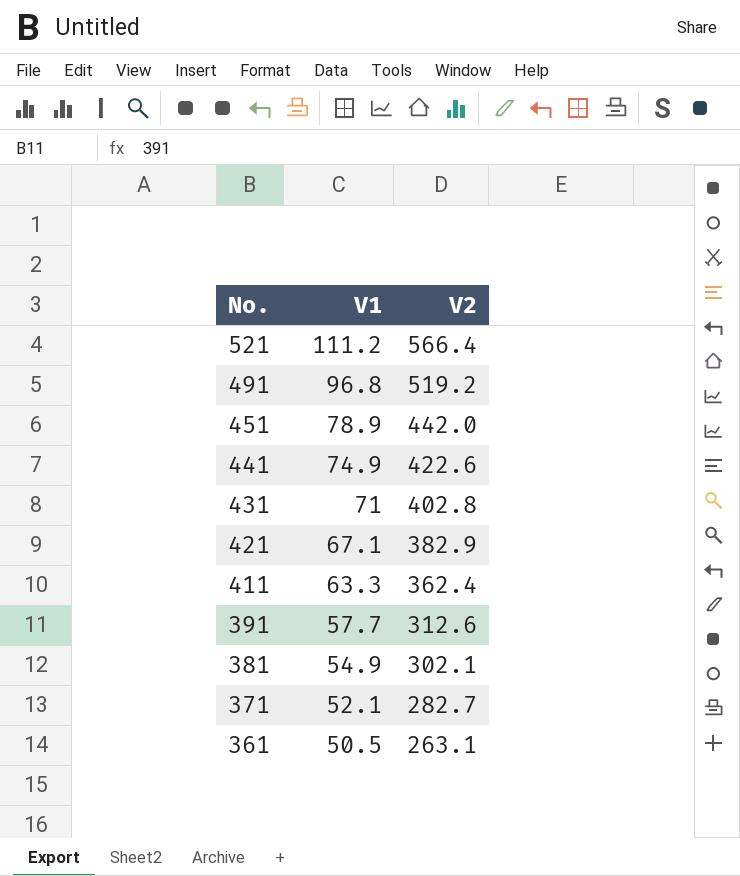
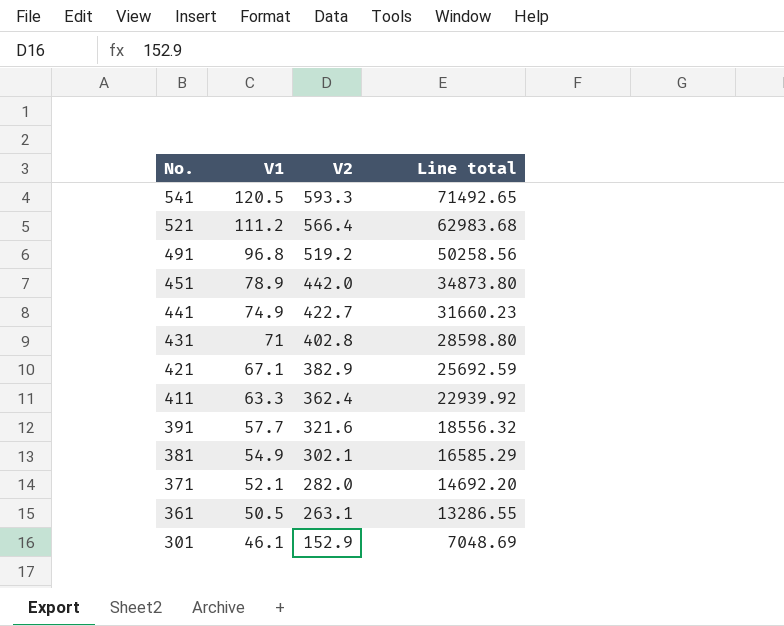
column Line total | formula: none -> [V1] * [V2]
row 541: none -> 120.5 | 593.3 | 71492.65
441 | V2: 422.6 -> 422.7
391 | V2: 312.6 -> 321.6
371 | V2: 282.7 -> 282.0
row 301: none -> 46.1 | 152.9 | 7048.69

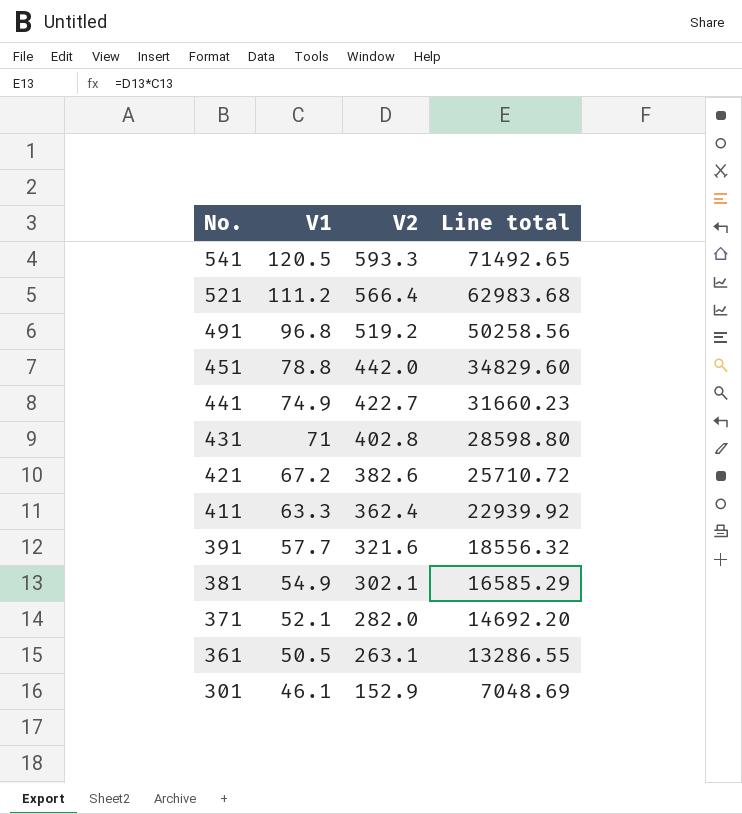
451 | V1: 78.9 -> 78.8
451 | Line total: 34873.80 -> 34829.60
421 | V1: 67.1 -> 67.2
421 | V2: 382.9 -> 382.6
421 | Line total: 25692.59 -> 25710.72

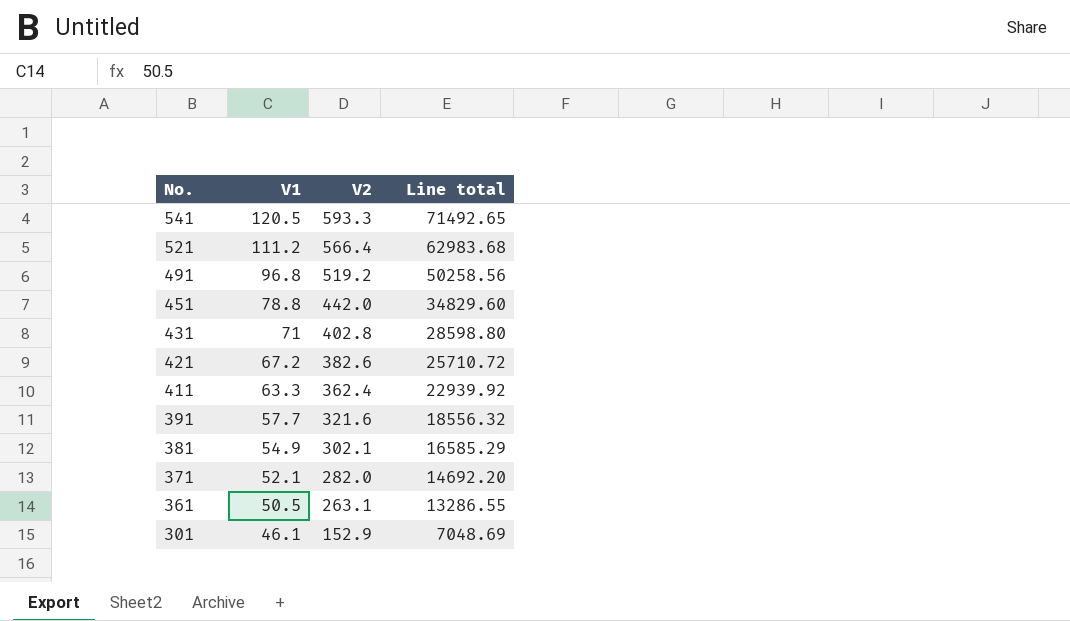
row 441: 74.9 | 422.7 | 31660.23 -> none

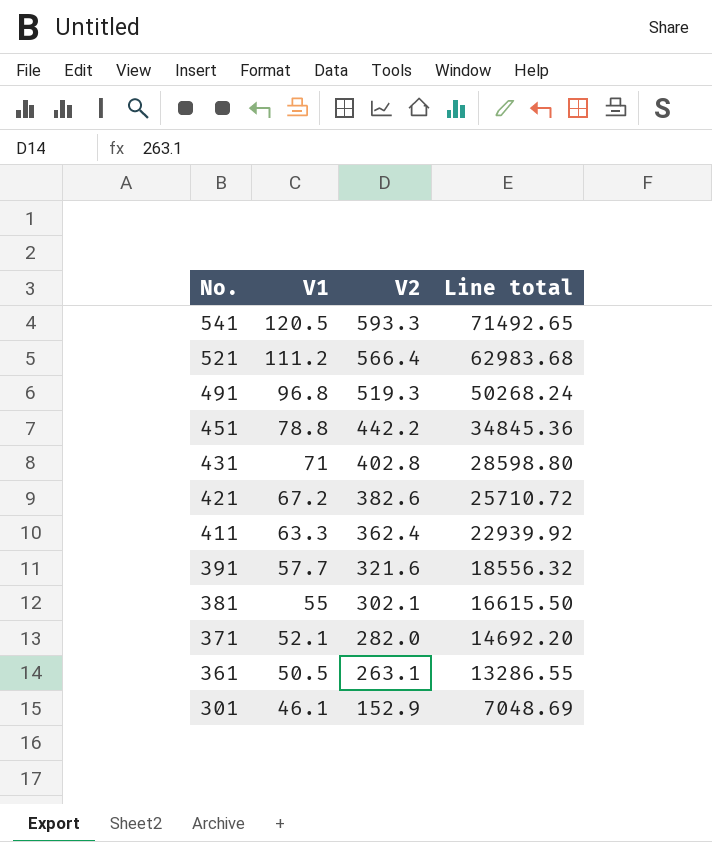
491 | V2: 519.2 -> 519.3
491 | Line total: 50258.56 -> 50268.24
451 | V2: 442.0 -> 442.2
451 | Line total: 34829.60 -> 34845.36
381 | V1: 54.9 -> 55
381 | Line total: 16585.29 -> 16615.50

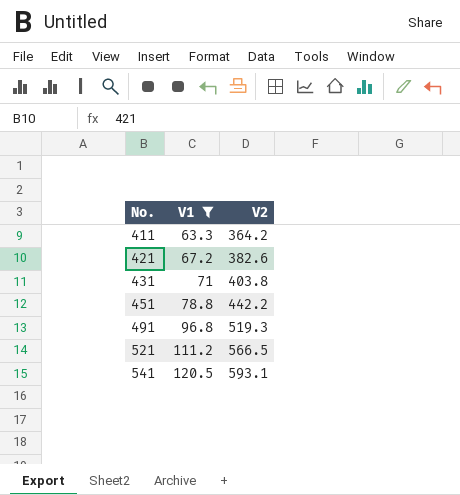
filter: none -> V1 >= 63.3
row order: No. descending -> No. ascending
column Line total | formula: [V1] * [V2] -> none
411 | V2: 362.4 -> 364.2
431 | V2: 402.8 -> 403.8
521 | V2: 566.4 -> 566.5
541 | V2: 593.3 -> 593.1

